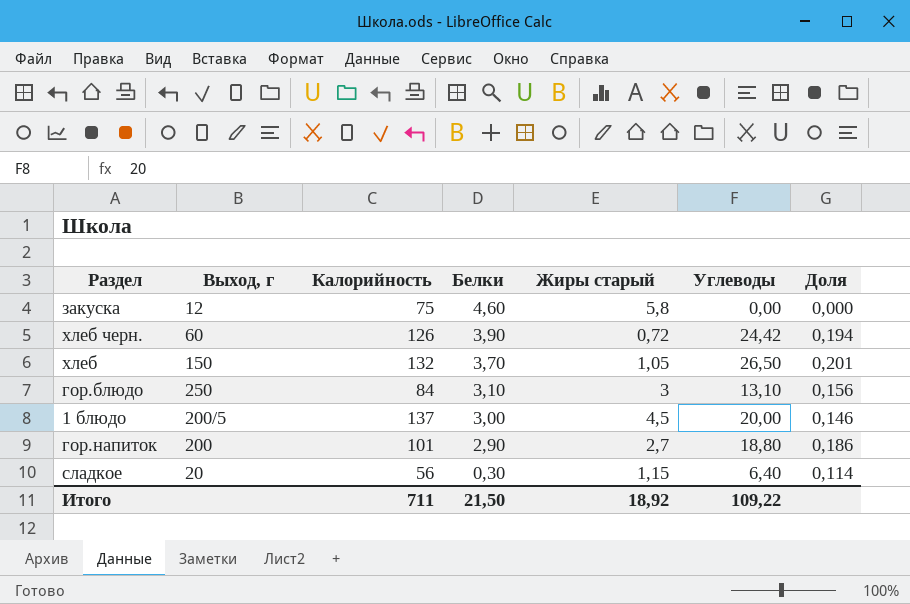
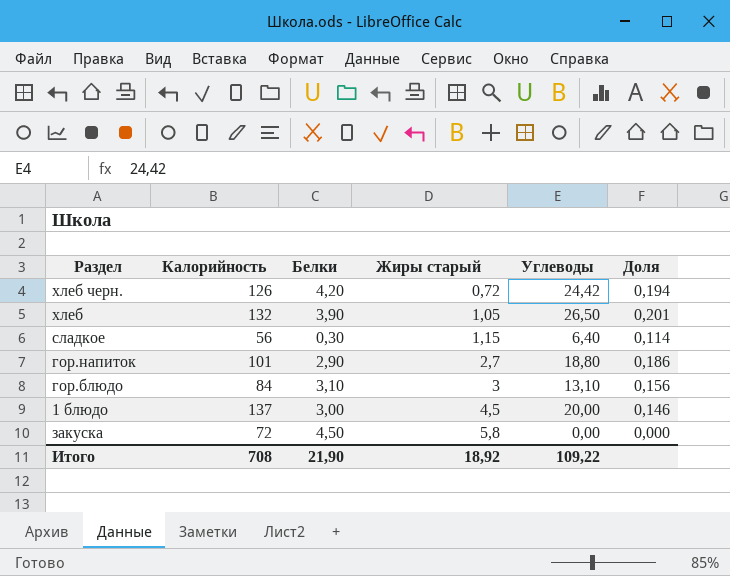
row order: Белки descending -> Жиры старый ascending
column Выход, г | position: 2 -> none
хлеб черн. | Белки: 3,90 -> 4,20
хлеб | Белки: 3,70 -> 3,90
закуска | Калорийность: 75 -> 72
закуска | Белки: 4,60 -> 4,50
Итого | Калорийность: 711 -> 708
Итого | Белки: 21,50 -> 21,90

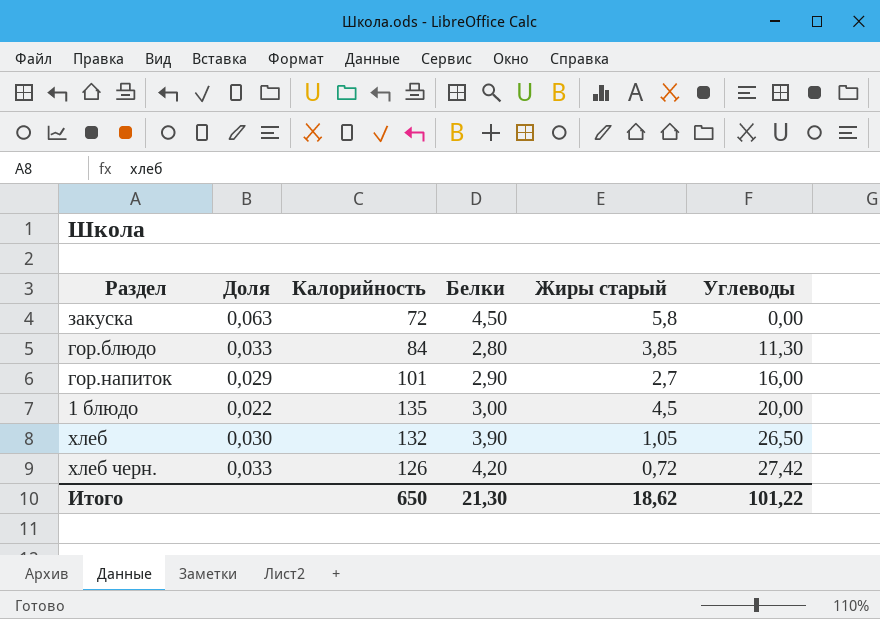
row order: Жиры старый ascending -> Углеводы ascending
column Доля | formula: [Углеводы] / [Калорийность] -> [Белки] / [Калорийность]
column Доля | position: 6 -> 2
row сладкое: 56 | 0,30 | 1,15 | 6,40 | 0,114 -> none
гор.блюдо | Белки: 3,10 -> 2,80
гор.блюдо | Жиры старый: 3 -> 3,85
гор.блюдо | Углеводы: 13,10 -> 11,30
гор.напиток | Углеводы: 18,80 -> 16,00
1 блюдо | Калорийность: 137 -> 135
хлеб черн. | Углеводы: 24,42 -> 27,42
Итого | Калорийность: 708 -> 650
Итого | Белки: 21,90 -> 21,30
Итого | Жиры старый: 18,92 -> 18,62
Итого | Углеводы: 109,22 -> 101,22

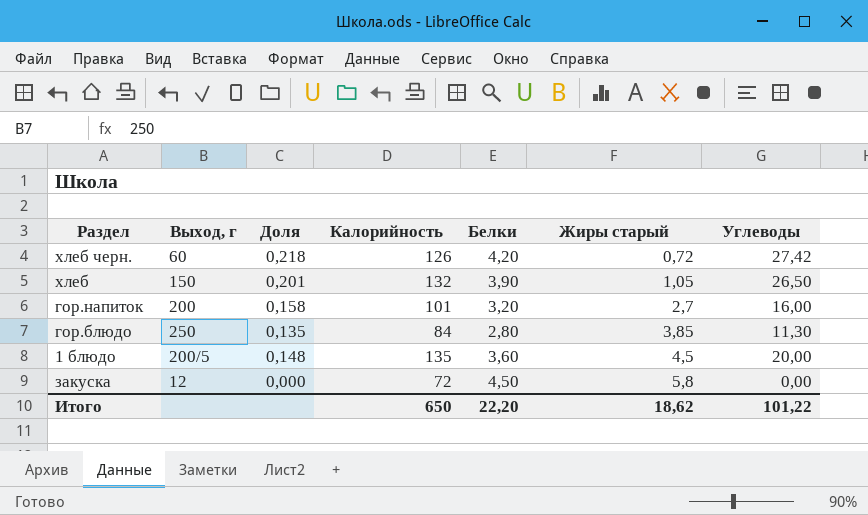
row order: Углеводы ascending -> Жиры старый ascending
column Выход, г | position: none -> 2
column Доля | formula: [Белки] / [Калорийность] -> [Углеводы] / [Калорийность]
гор.напиток | Белки: 2,90 -> 3,20
1 блюдо | Белки: 3,00 -> 3,60
Итого | Белки: 21,30 -> 22,20

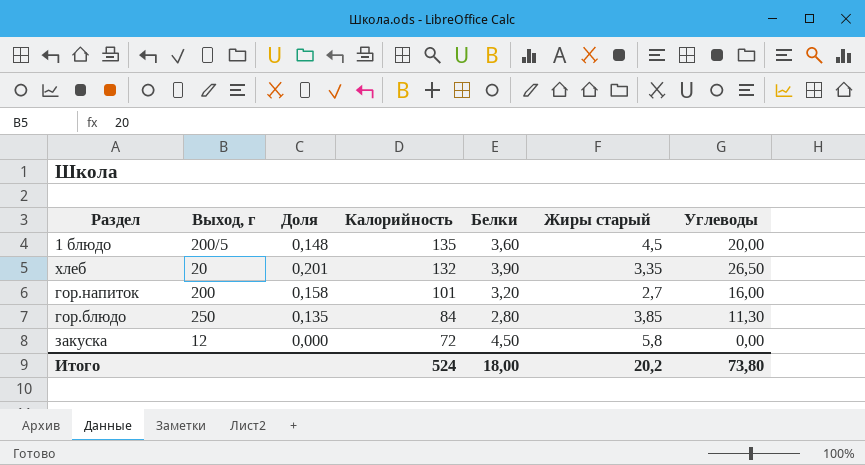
row order: Жиры старый ascending -> Калорийность descending
row хлеб черн.: 60 | 0,218 | 126 | 4,20 | 0,72 | 27,42 -> none
хлеб | Выход, г: 150 -> 20
хлеб | Жиры старый: 1,05 -> 3,35
Итого | Калорийность: 650 -> 524
Итого | Белки: 22,20 -> 18,00
Итого | Жиры старый: 18,62 -> 20,2
Итого | Углеводы: 101,22 -> 73,80

